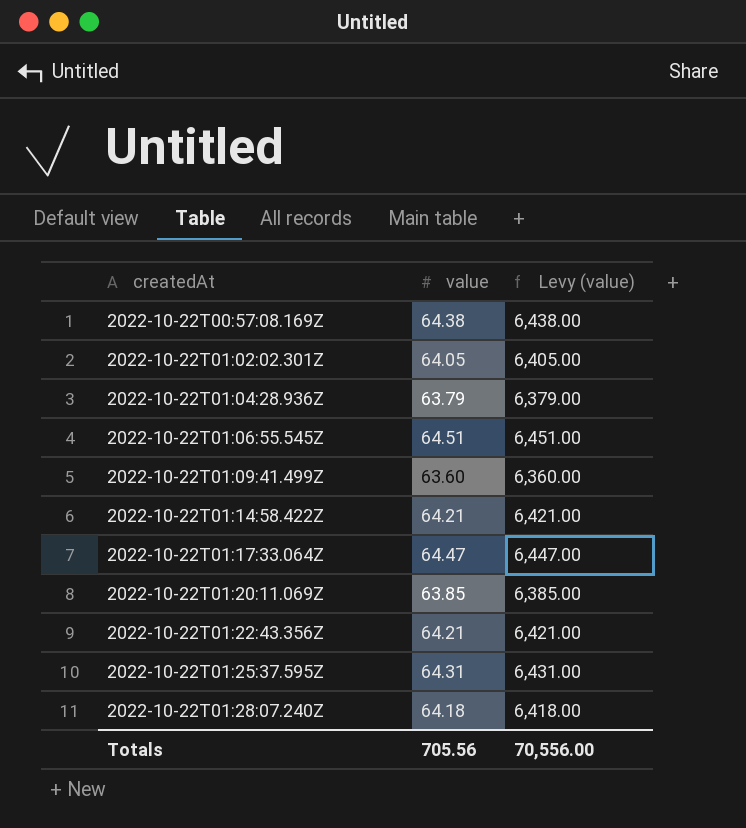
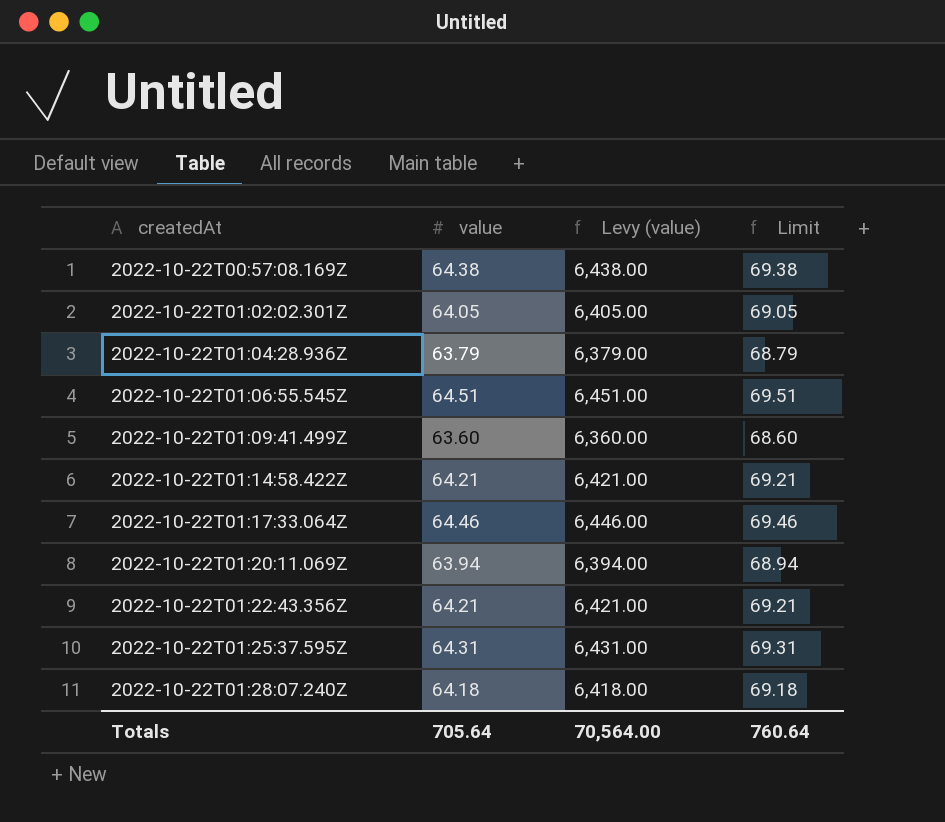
column Limit | formula: none -> [value] + 5
2022-10-22T01:17:33.064Z | value: 64.47 -> 64.46
2022-10-22T01:17:33.064Z | Levy (value): 6,447.00 -> 6,446.00
2022-10-22T01:20:11.069Z | value: 63.85 -> 63.94
2022-10-22T01:20:11.069Z | Levy (value): 6,385.00 -> 6,394.00
Totals | value: 705.56 -> 705.64
Totals | Levy (value): 70,556.00 -> 70,564.00

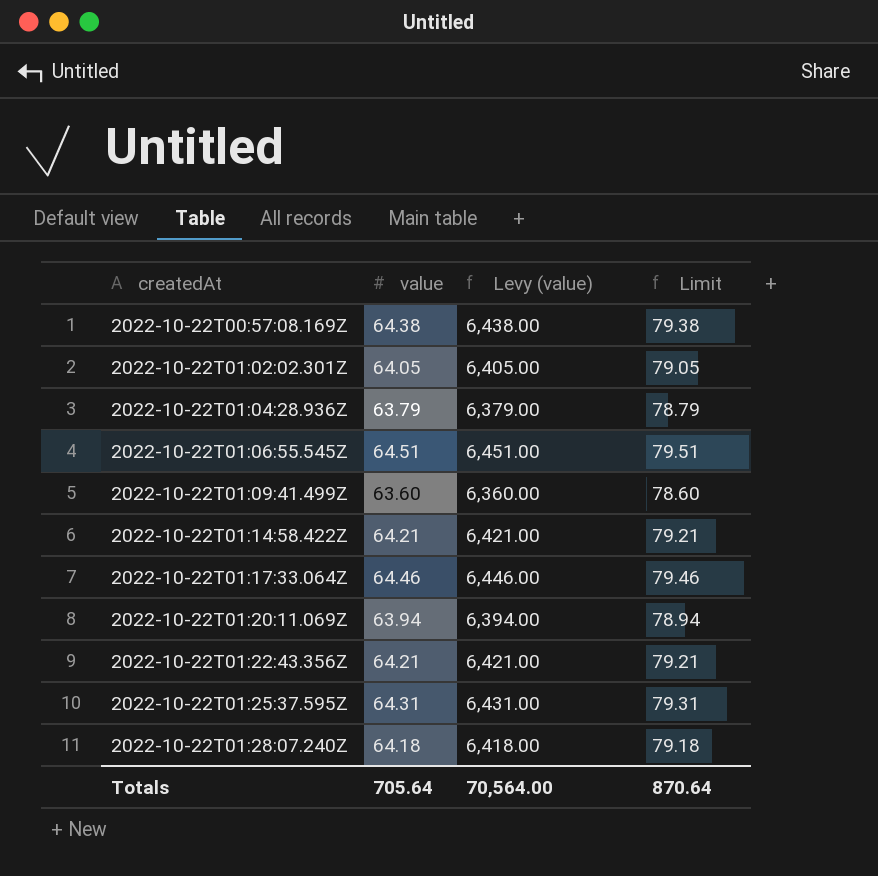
column Limit | formula: [value] + 5 -> [value] + 15
Totals | Limit: 760.64 -> 870.64

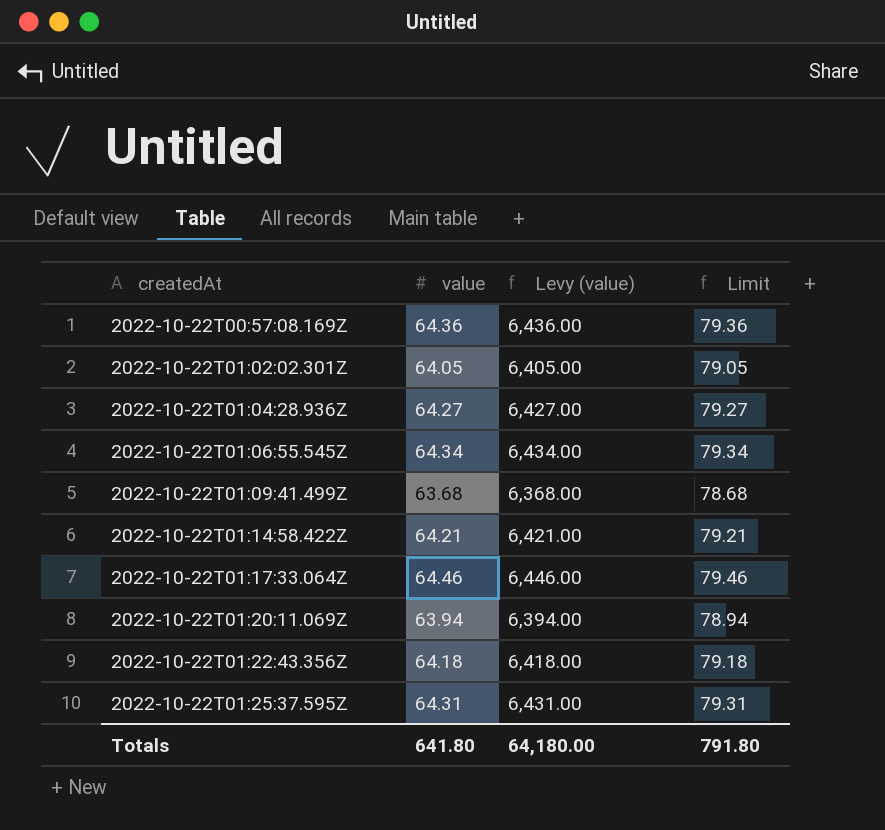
row 2022-10-22T01:28:07.240Z: 64.18 | 6,418.00 | 79.18 -> none
2022-10-22T00:57:08.169Z | value: 64.38 -> 64.36
2022-10-22T00:57:08.169Z | Levy (value): 6,438.00 -> 6,436.00
2022-10-22T00:57:08.169Z | Limit: 79.38 -> 79.36
2022-10-22T01:04:28.936Z | value: 63.79 -> 64.27
2022-10-22T01:04:28.936Z | Levy (value): 6,379.00 -> 6,427.00
2022-10-22T01:04:28.936Z | Limit: 78.79 -> 79.27
2022-10-22T01:06:55.545Z | value: 64.51 -> 64.34
2022-10-22T01:06:55.545Z | Levy (value): 6,451.00 -> 6,434.00
2022-10-22T01:06:55.545Z | Limit: 79.51 -> 79.34
2022-10-22T01:09:41.499Z | value: 63.60 -> 63.68
2022-10-22T01:09:41.499Z | Levy (value): 6,360.00 -> 6,368.00
2022-10-22T01:09:41.499Z | Limit: 78.60 -> 78.68
2022-10-22T01:22:43.356Z | value: 64.21 -> 64.18
2022-10-22T01:22:43.356Z | Levy (value): 6,421.00 -> 6,418.00
2022-10-22T01:22:43.356Z | Limit: 79.21 -> 79.18
Totals | value: 705.64 -> 641.80
Totals | Levy (value): 70,564.00 -> 64,180.00
Totals | Limit: 870.64 -> 791.80

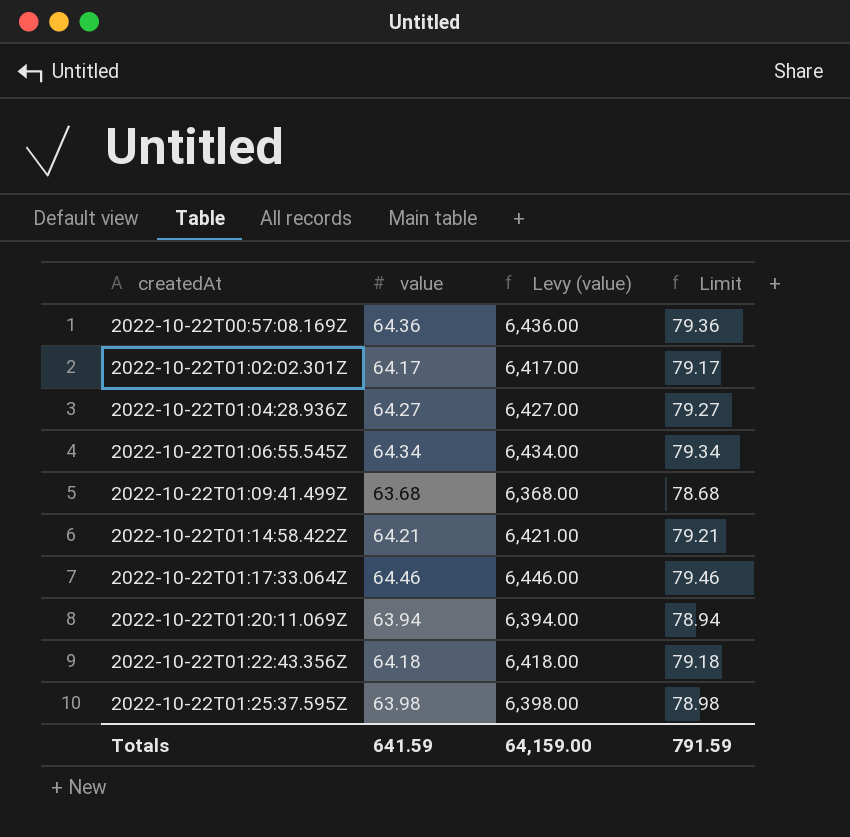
2022-10-22T01:02:02.301Z | value: 64.05 -> 64.17
2022-10-22T01:02:02.301Z | Levy (value): 6,405.00 -> 6,417.00
2022-10-22T01:02:02.301Z | Limit: 79.05 -> 79.17
2022-10-22T01:25:37.595Z | value: 64.31 -> 63.98
2022-10-22T01:25:37.595Z | Levy (value): 6,431.00 -> 6,398.00
2022-10-22T01:25:37.595Z | Limit: 79.31 -> 78.98
Totals | value: 641.80 -> 641.59
Totals | Levy (value): 64,180.00 -> 64,159.00
Totals | Limit: 791.80 -> 791.59

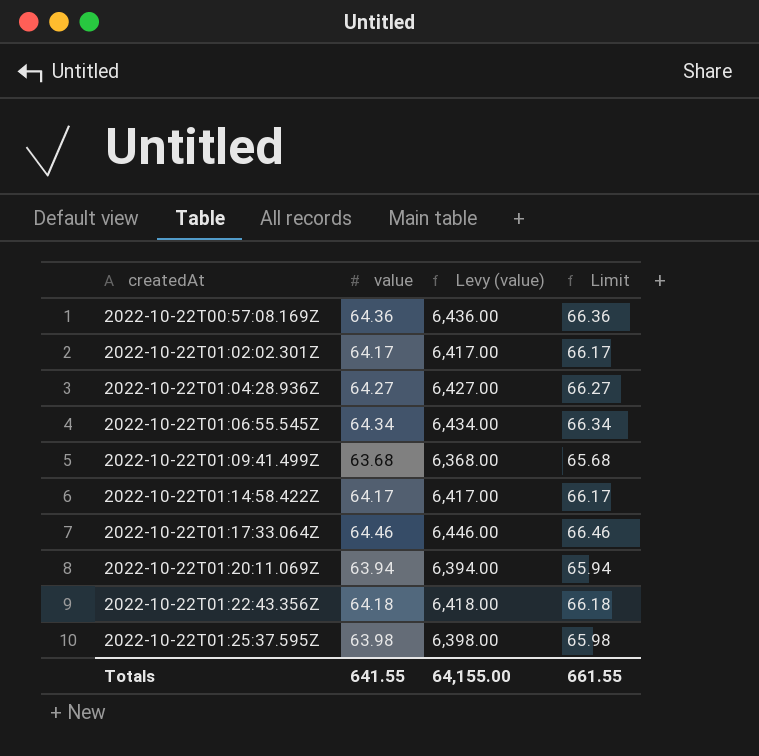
column Limit | formula: [value] + 15 -> [value] + 2
2022-10-22T01:14:58.422Z | value: 64.21 -> 64.17
2022-10-22T01:14:58.422Z | Levy (value): 6,421.00 -> 6,417.00
Totals | value: 641.59 -> 641.55
Totals | Levy (value): 64,159.00 -> 64,155.00
Totals | Limit: 791.59 -> 661.55

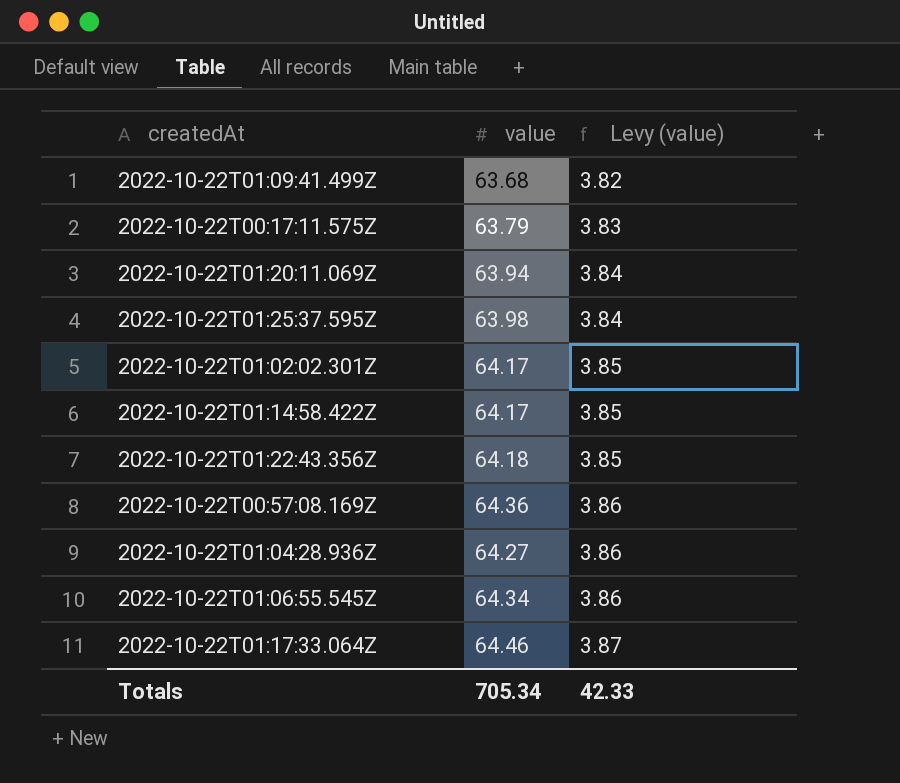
row order: createdAt ascending -> Levy (value) ascending
column Limit | formula: [value] + 2 -> none
column Levy (value) | formula: [value] * 100 -> [value] * 0.06
row 2022-10-22T00:17:11.575Z: none -> 63.79 | 3.83
Totals | value: 641.55 -> 705.34
Totals | Levy (value): 64,155.00 -> 42.33

